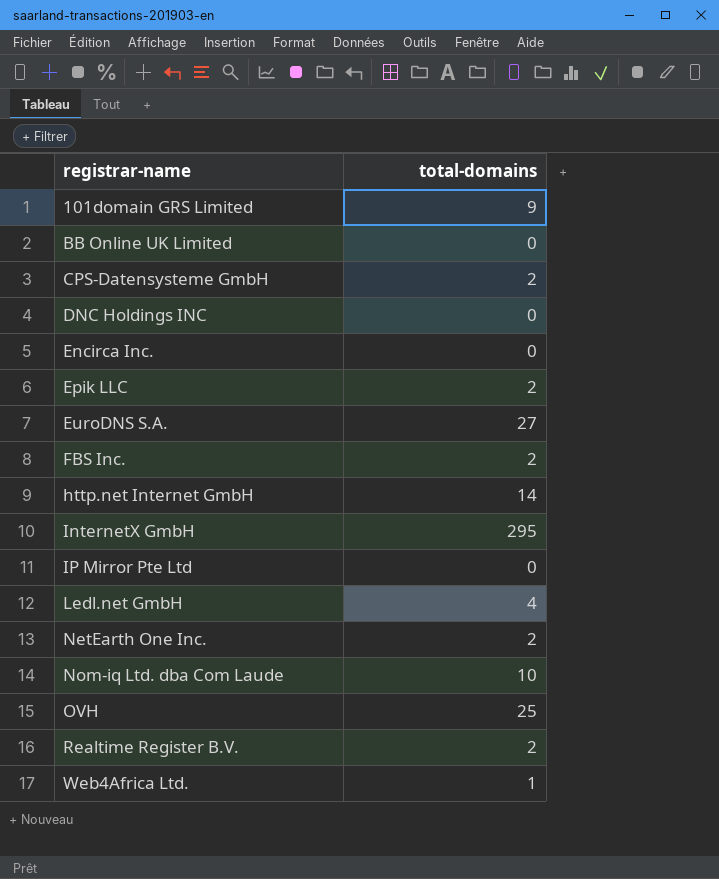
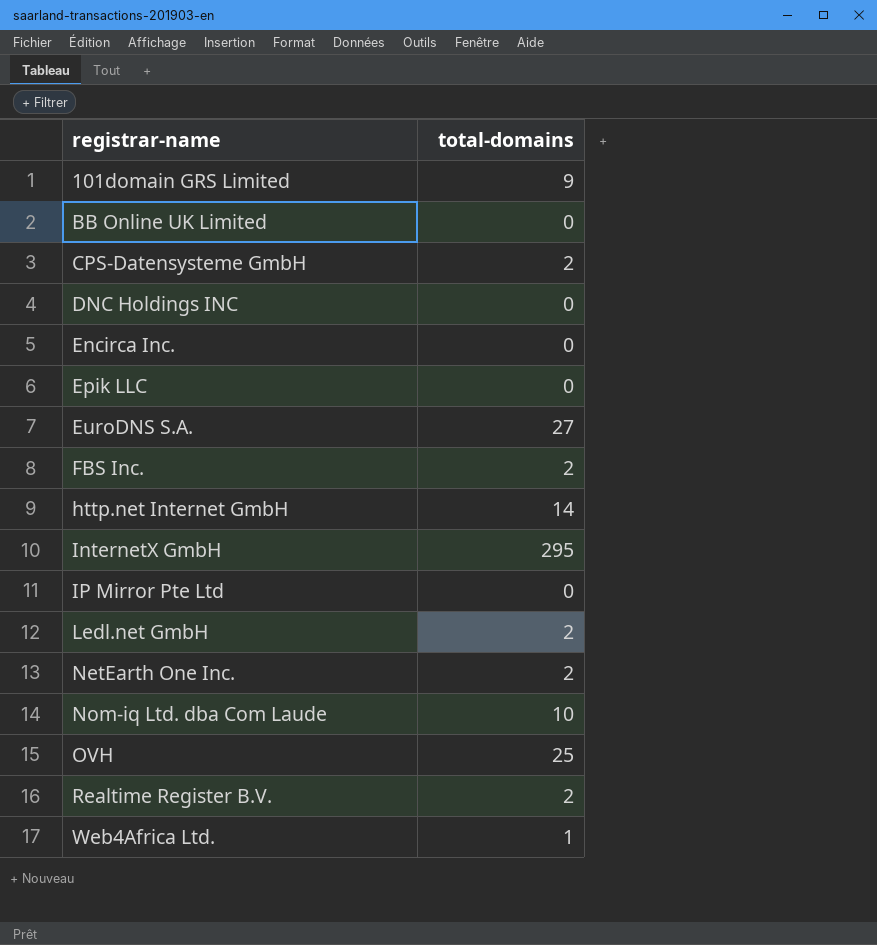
Epik LLC | total-domains: 2 -> 0
Ledl.net GmbH | total-domains: 4 -> 2

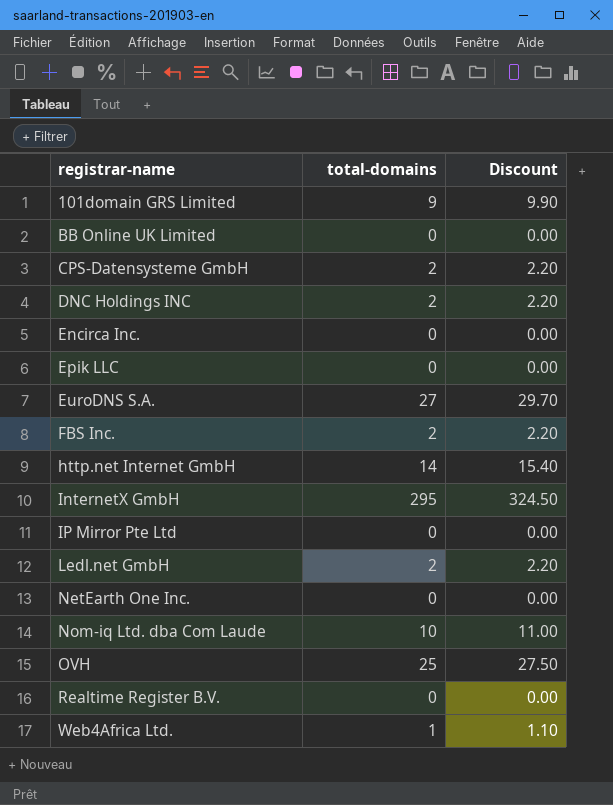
column Discount | formula: none -> [total-domains] * 1.1
DNC Holdings INC | total-domains: 0 -> 2
NetEarth One Inc. | total-domains: 2 -> 0
Realtime Register B.V. | total-domains: 2 -> 0

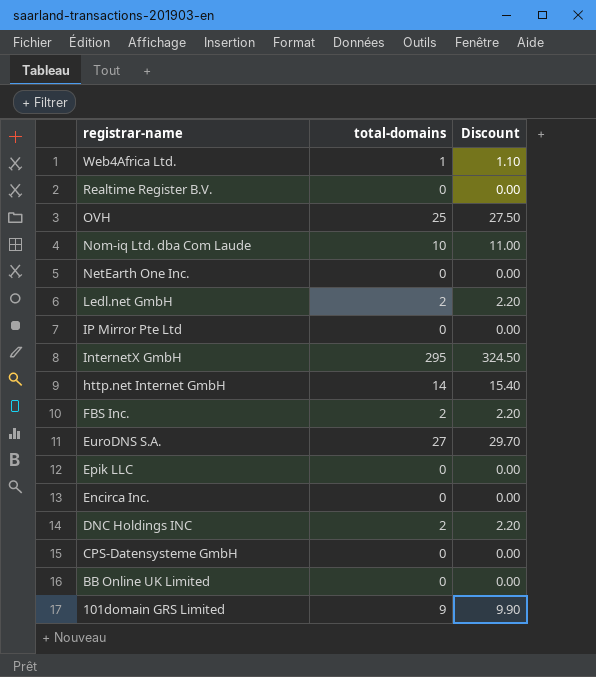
row order: registrar-name ascending -> registrar-name descending
CPS-Datensysteme GmbH | total-domains: 2 -> 0
CPS-Datensysteme GmbH | Discount: 2.20 -> 0.00

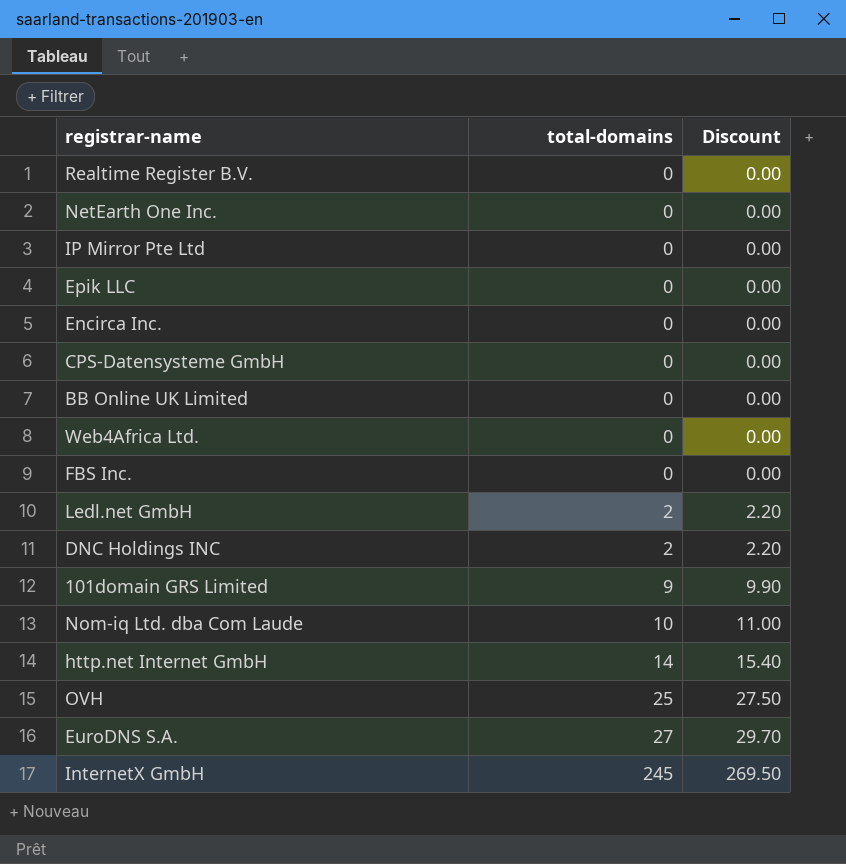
row order: registrar-name descending -> total-domains ascending
Web4Africa Ltd. | total-domains: 1 -> 0
Web4Africa Ltd. | Discount: 1.10 -> 0.00
FBS Inc. | total-domains: 2 -> 0
FBS Inc. | Discount: 2.20 -> 0.00
InternetX GmbH | total-domains: 295 -> 245
InternetX GmbH | Discount: 324.50 -> 269.50

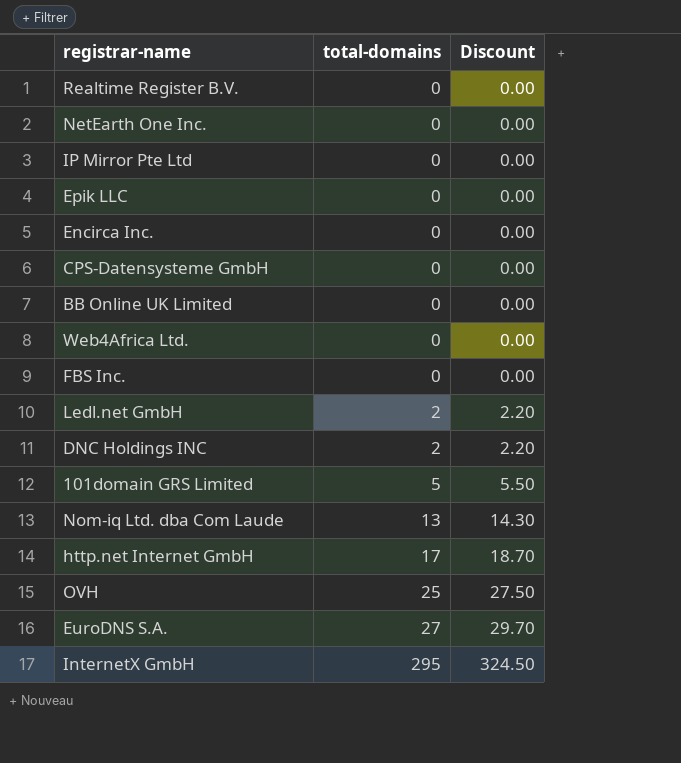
101domain GRS Limited | total-domains: 9 -> 5
101domain GRS Limited | Discount: 9.90 -> 5.50
Nom-iq Ltd. dba Com Laude | total-domains: 10 -> 13
Nom-iq Ltd. dba Com Laude | Discount: 11.00 -> 14.30
http.net Internet GmbH | total-domains: 14 -> 17
http.net Internet GmbH | Discount: 15.40 -> 18.70
InternetX GmbH | total-domains: 245 -> 295
InternetX GmbH | Discount: 269.50 -> 324.50

